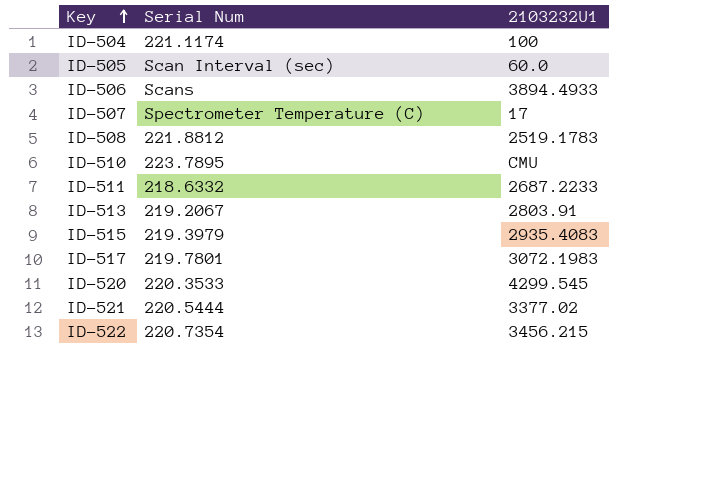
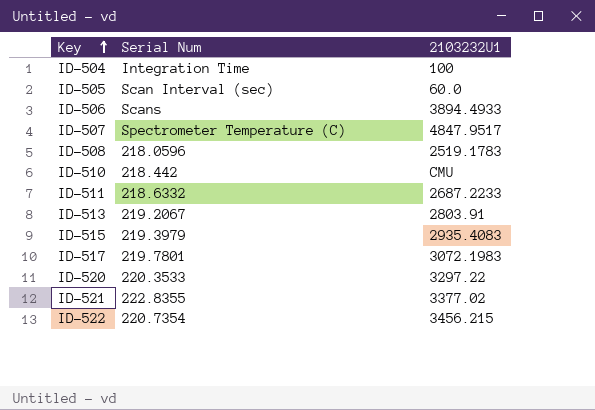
ID-504 | Serial Num: 221.1174 -> Integration Time
ID-507 | 2103232U1: 17 -> 4847.9517
ID-508 | Serial Num: 221.8812 -> 218.0596
ID-510 | Serial Num: 223.7895 -> 218.442
ID-520 | 2103232U1: 4299.545 -> 3297.22
ID-521 | Serial Num: 220.5444 -> 222.8355

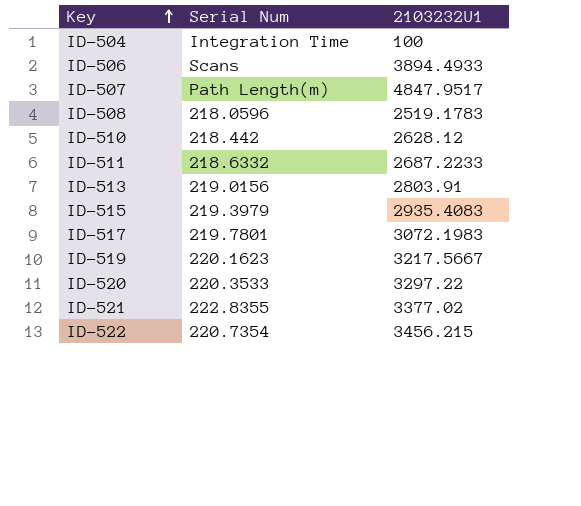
row ID-505: Scan Interval (sec) | 60.0 -> none
ID-507 | Serial Num: Spectrometer Temperature (C) -> Path Length(m)
ID-510 | 2103232U1: CMU -> 2628.12
ID-513 | Serial Num: 219.2067 -> 219.0156
row ID-519: none -> 220.1623 | 3217.5667

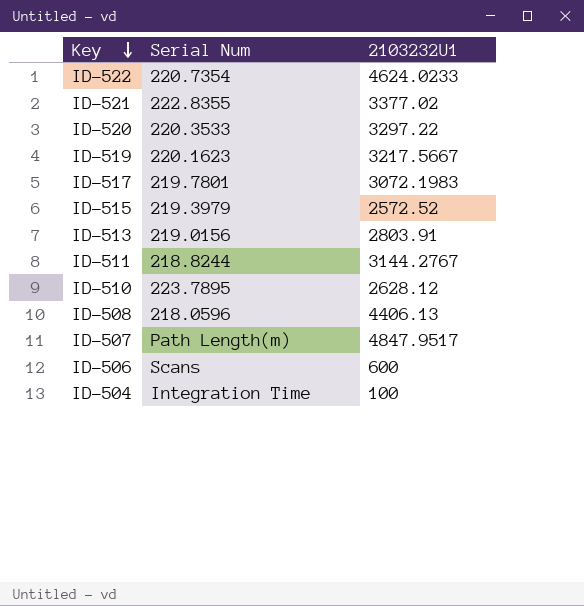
row order: Key ascending -> Key descending
ID-522 | 2103232U1: 3456.215 -> 4624.0233
ID-515 | 2103232U1: 2935.4083 -> 2572.52
ID-511 | Serial Num: 218.6332 -> 218.8244
ID-511 | 2103232U1: 2687.2233 -> 3144.2767
ID-510 | Serial Num: 218.442 -> 223.7895
ID-508 | 2103232U1: 2519.1783 -> 4406.13
ID-506 | 2103232U1: 3894.4933 -> 600

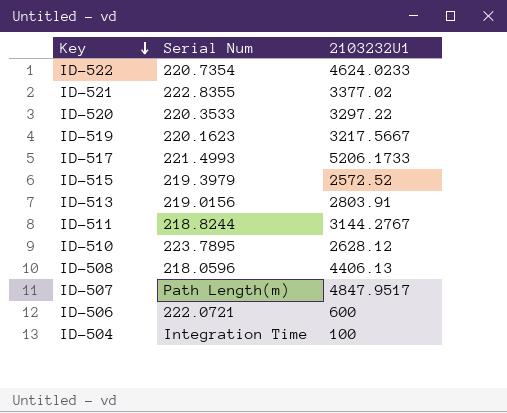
ID-517 | Serial Num: 219.7801 -> 221.4993
ID-517 | 2103232U1: 3072.1983 -> 5206.1733
ID-506 | Serial Num: Scans -> 222.0721

